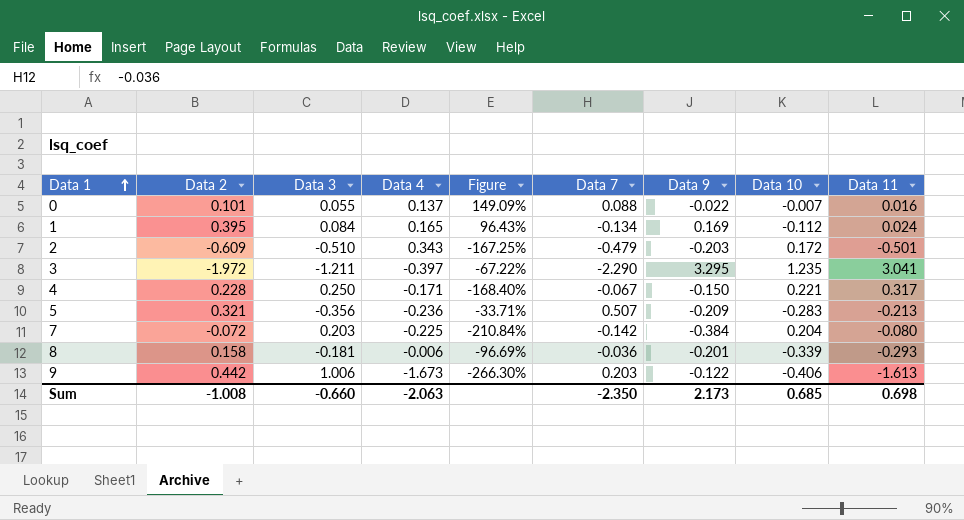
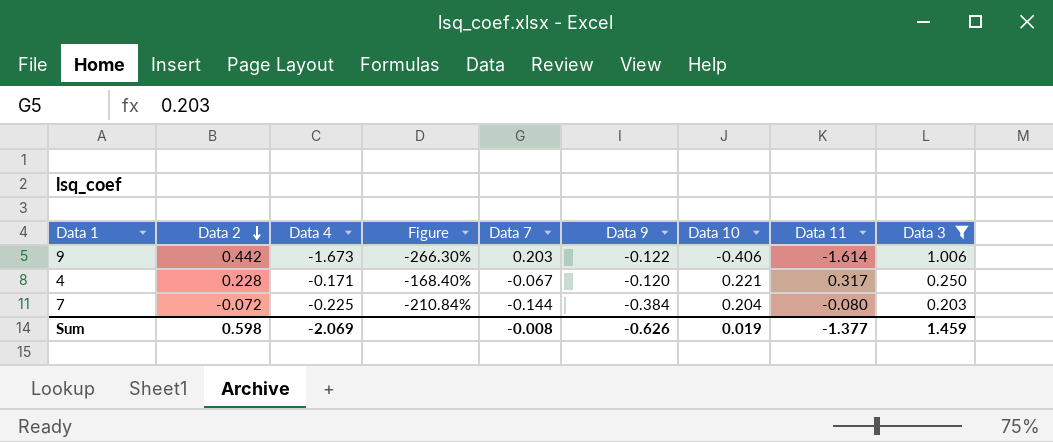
filter: none -> Data 3 >= 0.203
row order: Data 1 ascending -> Data 2 descending
column Data 3 | position: 3 -> 9
9 | Data 11: -1.613 -> -1.614
4 | Data 9: -0.150 -> -0.120
7 | Data 7: -0.142 -> -0.144
Sum | Data 2: -1.008 -> 0.598
Sum | Data 4: -2.063 -> -2.069
Sum | Data 7: -2.350 -> -0.008
Sum | Data 9: 2.173 -> -0.626
Sum | Data 10: 0.685 -> 0.019
Sum | Data 11: 0.698 -> -1.377
Sum | Data 3: -0.660 -> 1.459

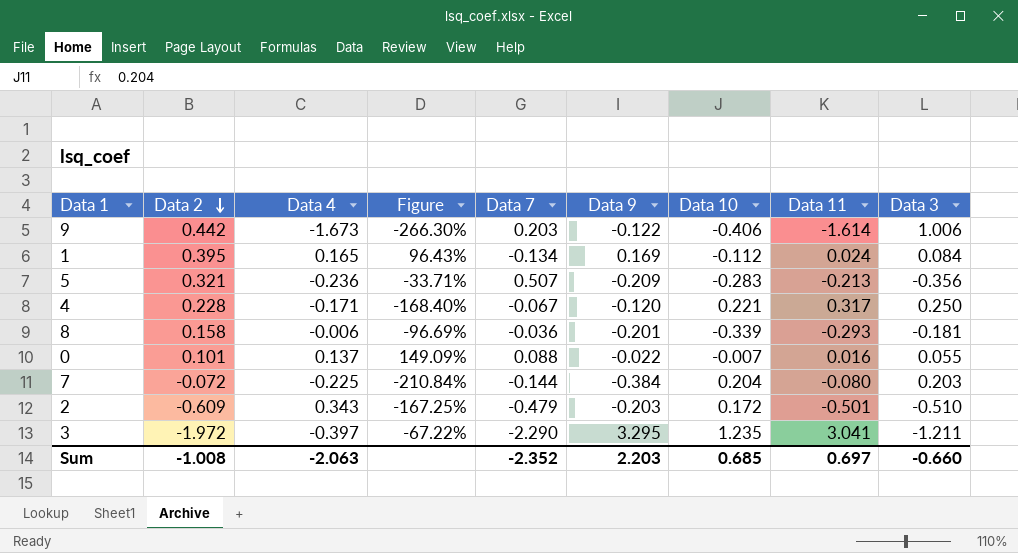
filter: Data 3 >= 0.203 -> none
Sum | Data 2: 0.598 -> -1.008
Sum | Data 4: -2.069 -> -2.063
Sum | Data 7: -0.008 -> -2.352
Sum | Data 9: -0.626 -> 2.203
Sum | Data 10: 0.019 -> 0.685
Sum | Data 11: -1.377 -> 0.697
Sum | Data 3: 1.459 -> -0.660

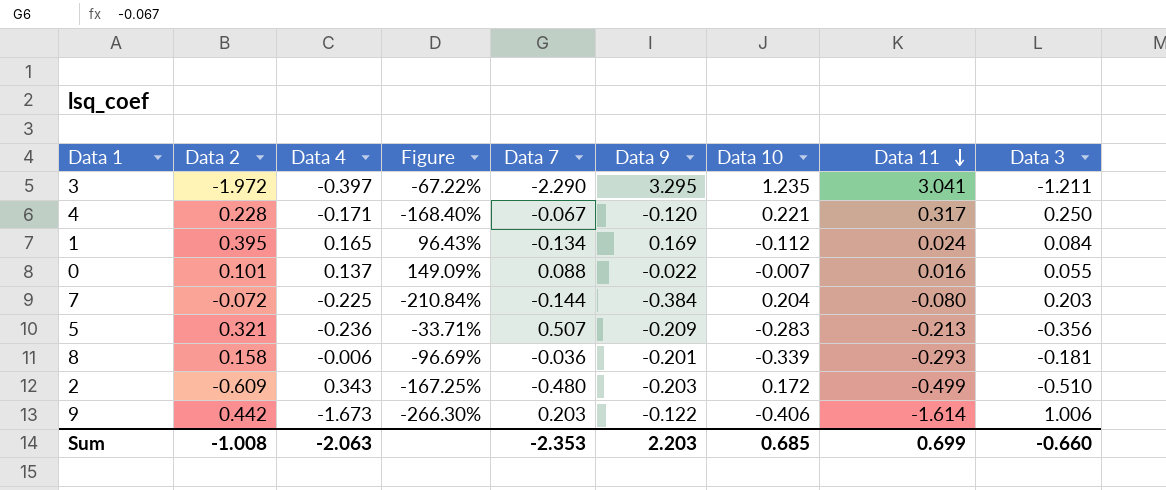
row order: Data 2 descending -> Data 11 descending
2 | Data 7: -0.479 -> -0.480
2 | Data 11: -0.501 -> -0.499
Sum | Data 7: -2.352 -> -2.353
Sum | Data 11: 0.697 -> 0.699

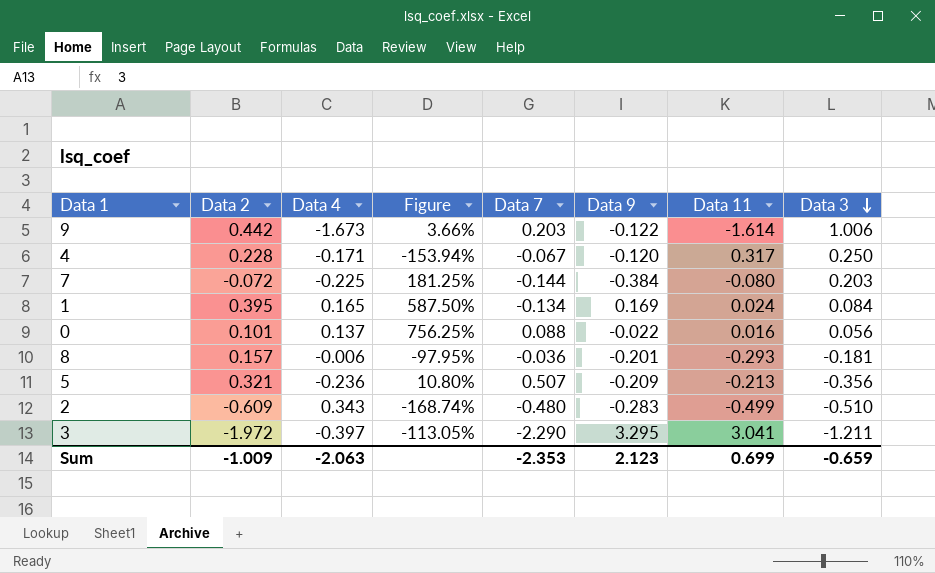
row order: Data 11 descending -> Data 3 descending
column Data 10 | position: 7 -> none
column Figure | formula: ([Data 4] - [Data 3]) / [Data 3] -> ([Data 4] - [Data 11]) / [Data 11]
0 | Data 3: 0.055 -> 0.056
8 | Data 2: 0.158 -> 0.157
2 | Data 9: -0.203 -> -0.283
Sum | Data 2: -1.008 -> -1.009
Sum | Data 9: 2.203 -> 2.123
Sum | Data 3: -0.660 -> -0.659

